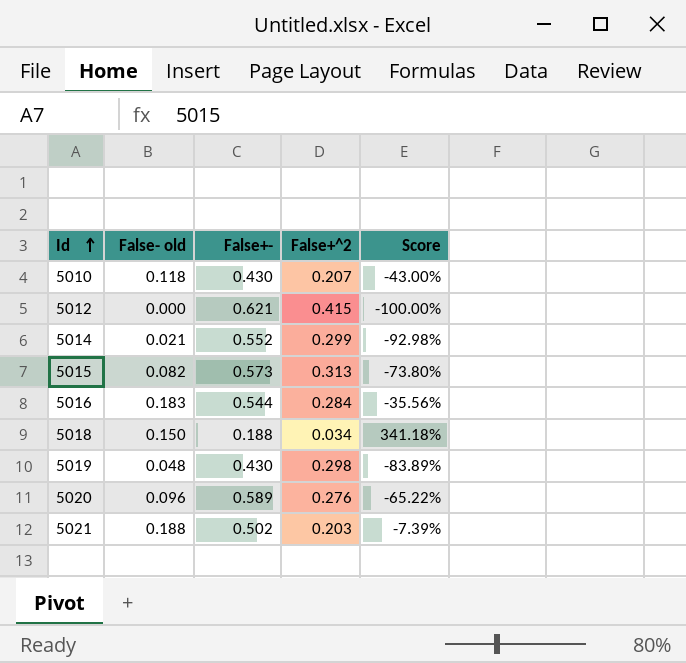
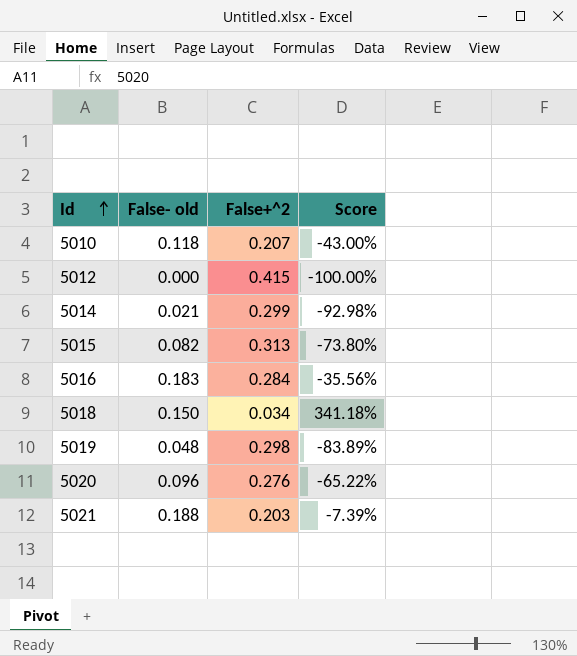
column False+- | position: 3 -> none

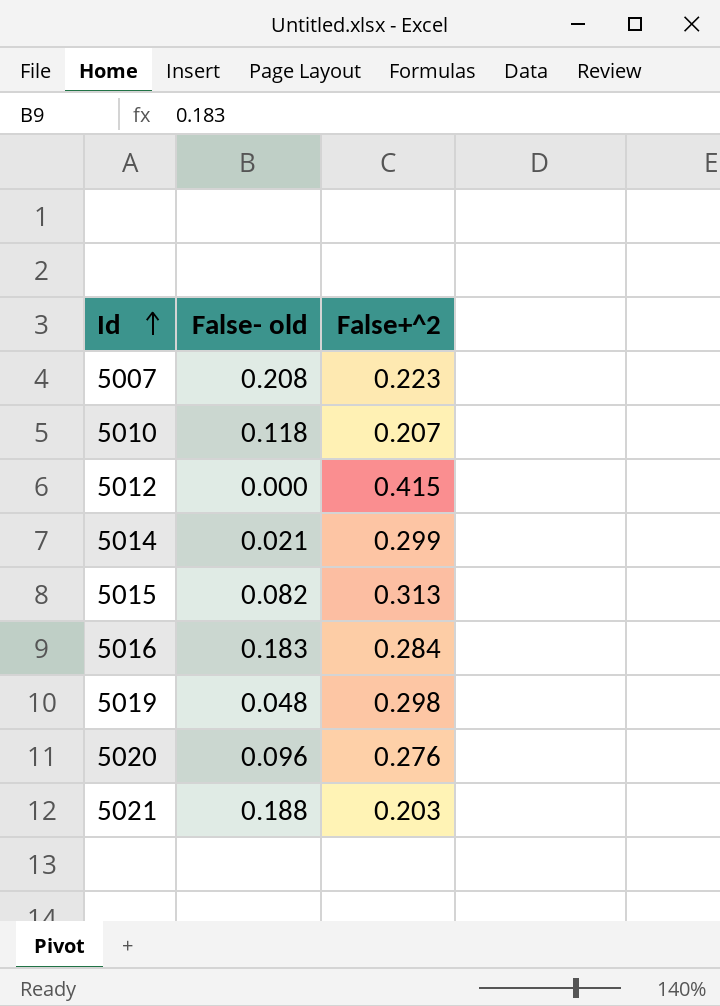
column Score | formula: ([False- old] - [False+^2]) / [False+^2] -> none
row 5018: 0.150 | 0.034 | 341.18% -> none
row 5007: none -> 0.208 | 0.223

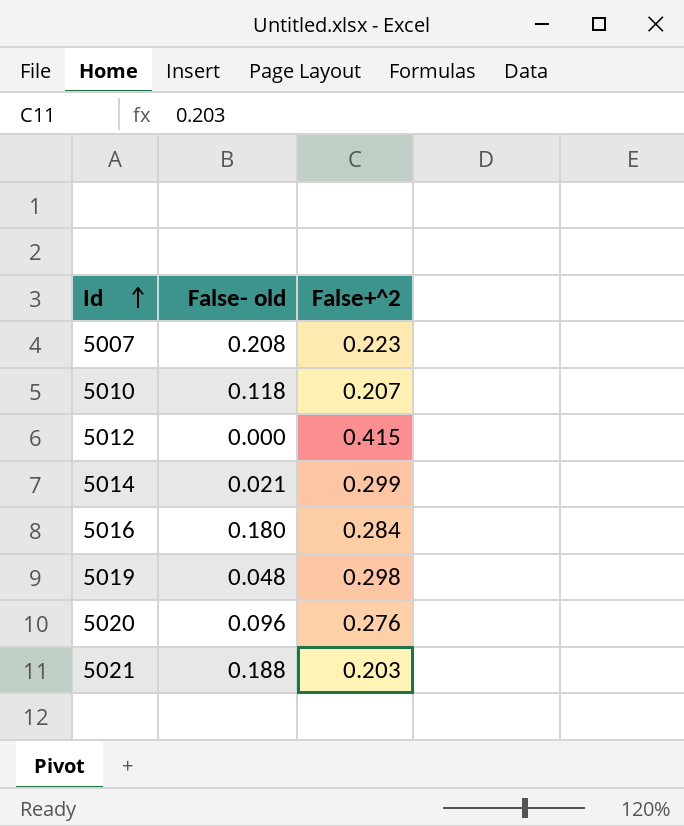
row 5015: 0.082 | 0.313 -> none
5016 | False- old: 0.183 -> 0.180

